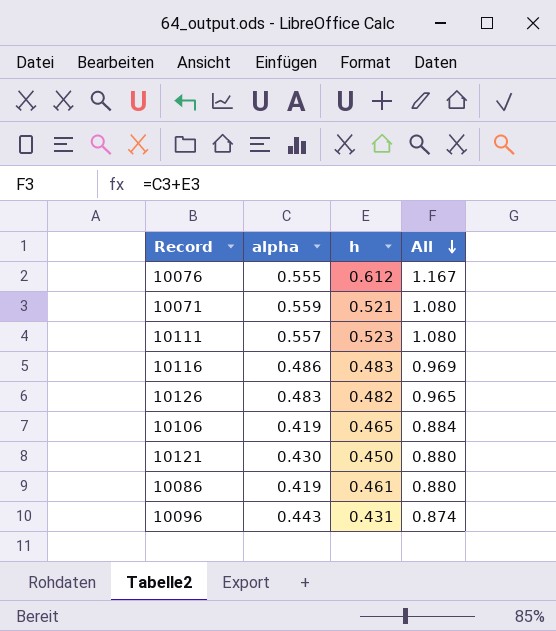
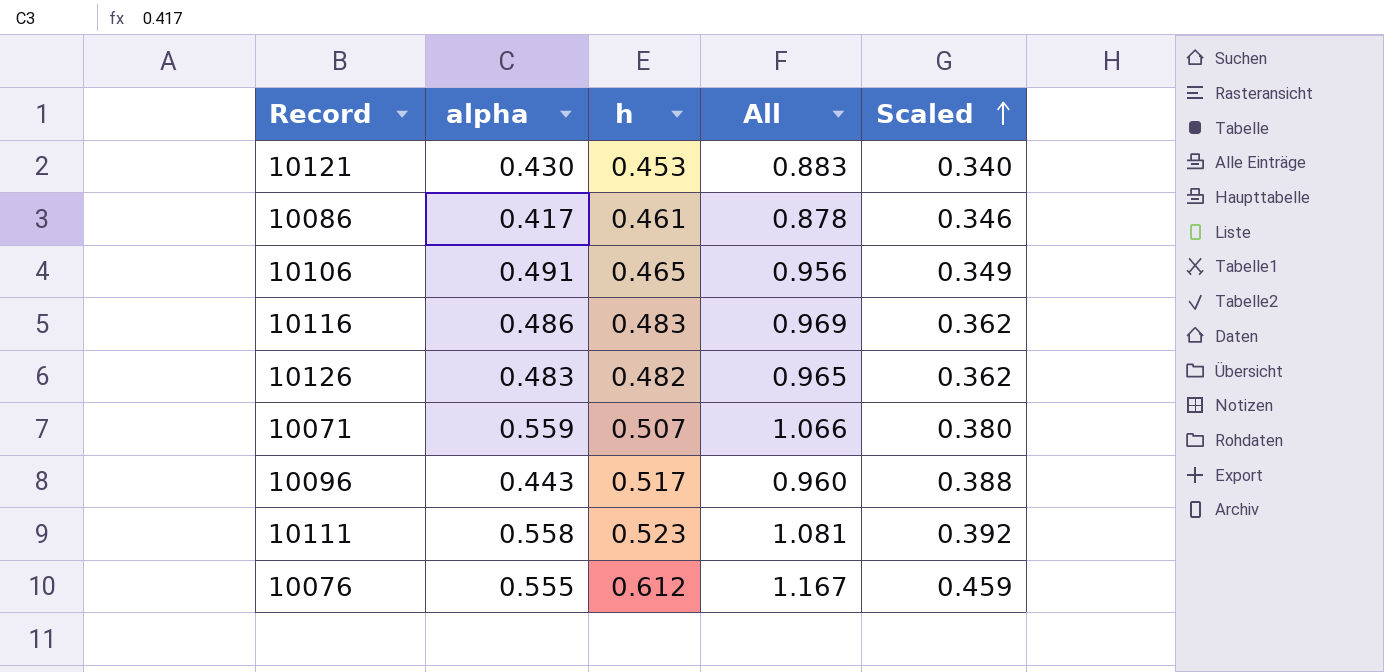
row order: All descending -> Scaled ascending
column Scaled | formula: none -> [h] * 0.75
10121 | h: 0.450 -> 0.453
10121 | All: 0.880 -> 0.883
10086 | alpha: 0.419 -> 0.417
10086 | All: 0.880 -> 0.878
10106 | alpha: 0.419 -> 0.491
10106 | All: 0.884 -> 0.956
10071 | h: 0.521 -> 0.507
10071 | All: 1.080 -> 1.066
10096 | h: 0.431 -> 0.517
10096 | All: 0.874 -> 0.960
10111 | alpha: 0.557 -> 0.558
10111 | All: 1.080 -> 1.081

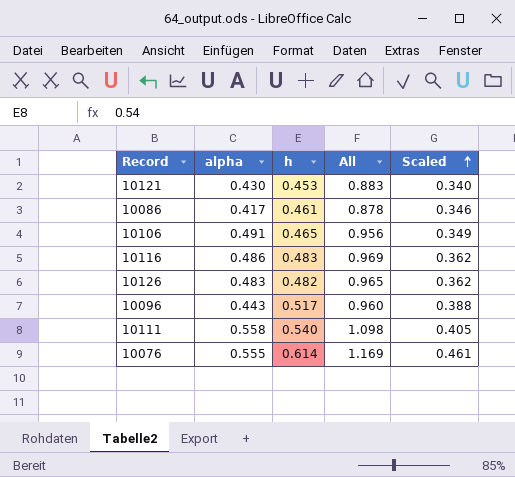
row 10071: 0.559 | 0.507 | 1.066 | 0.380 -> none
10111 | h: 0.523 -> 0.540
10111 | All: 1.081 -> 1.098
10111 | Scaled: 0.392 -> 0.405
10076 | h: 0.612 -> 0.614
10076 | All: 1.167 -> 1.169
10076 | Scaled: 0.459 -> 0.461

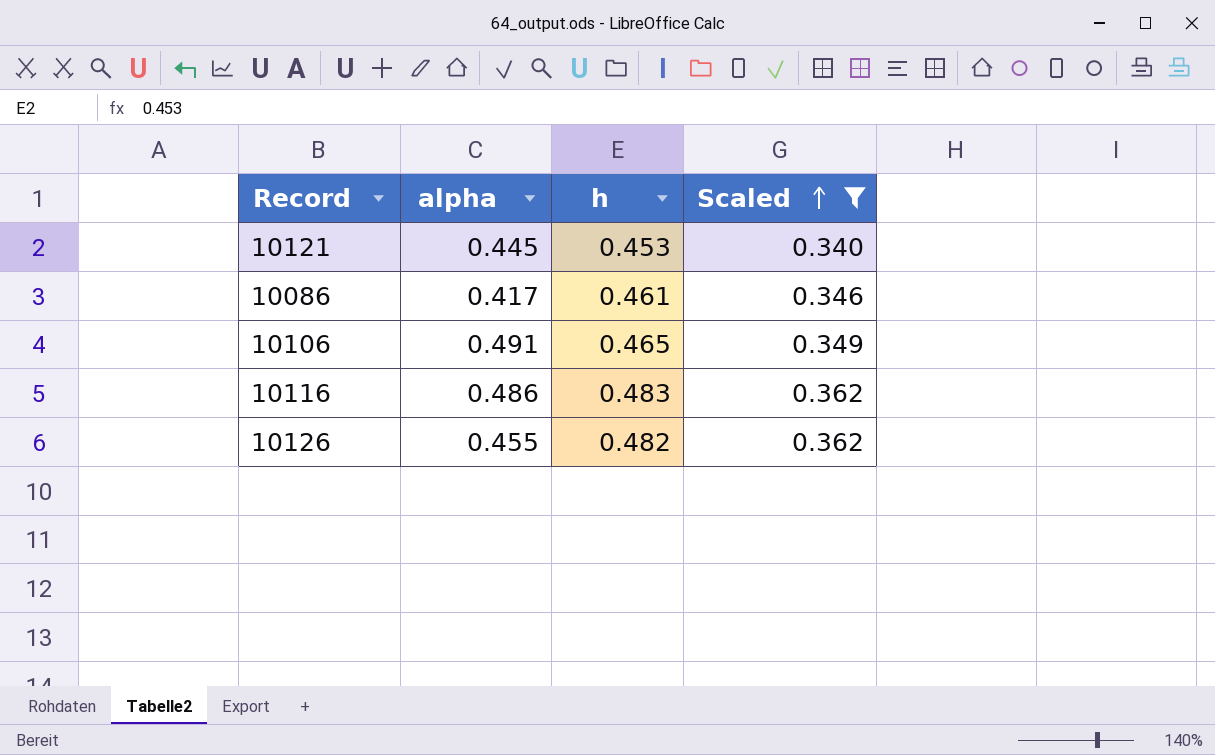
filter: none -> Scaled <= 0.362
column All | formula: [alpha] + [h] -> none
10121 | alpha: 0.430 -> 0.445
10126 | alpha: 0.483 -> 0.455

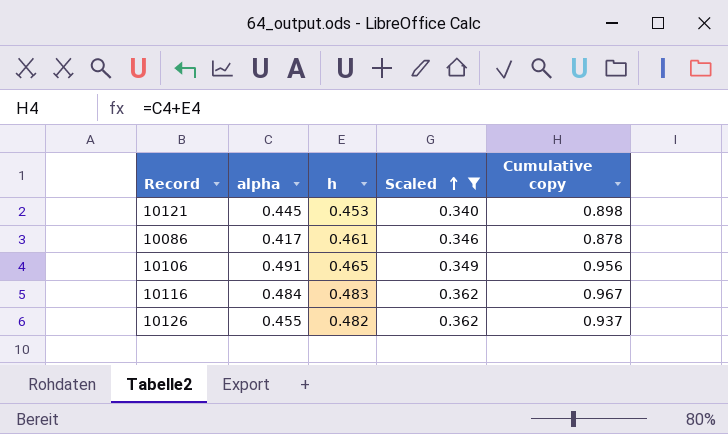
column Cumulative copy | formula: none -> [alpha] + [h]
10116 | alpha: 0.486 -> 0.484

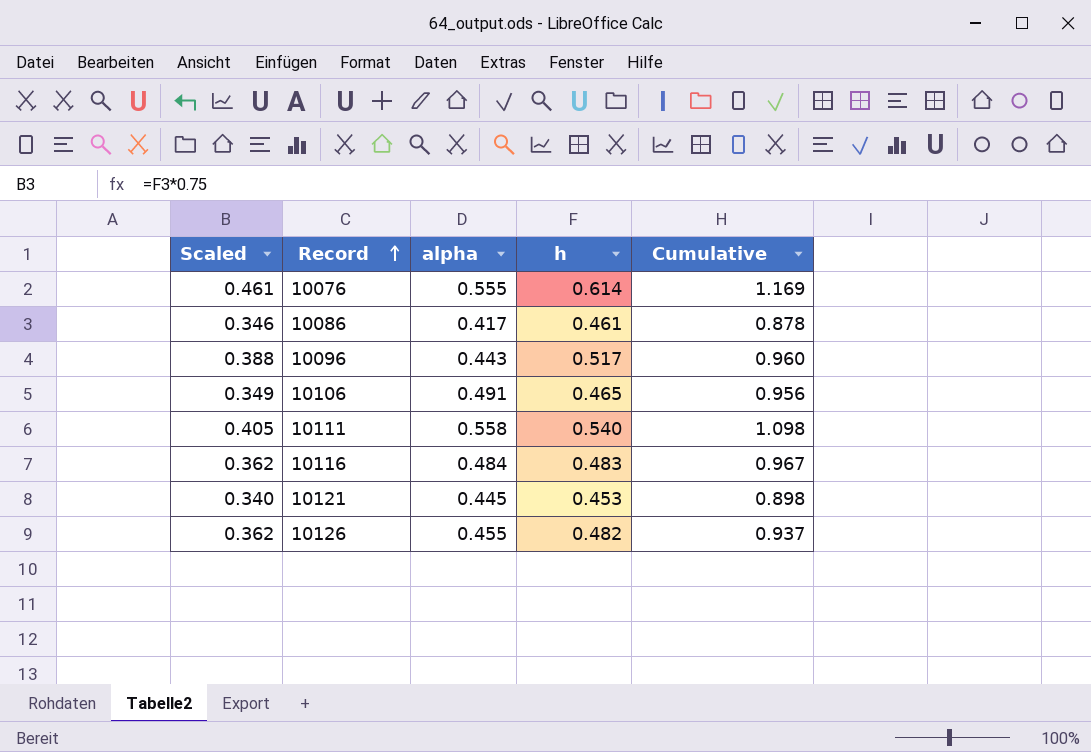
filter: Scaled <= 0.362 -> none
row order: Scaled ascending -> Record ascending
column Scaled | position: 4 -> 1
column name: Cumulative copy -> Cumulative

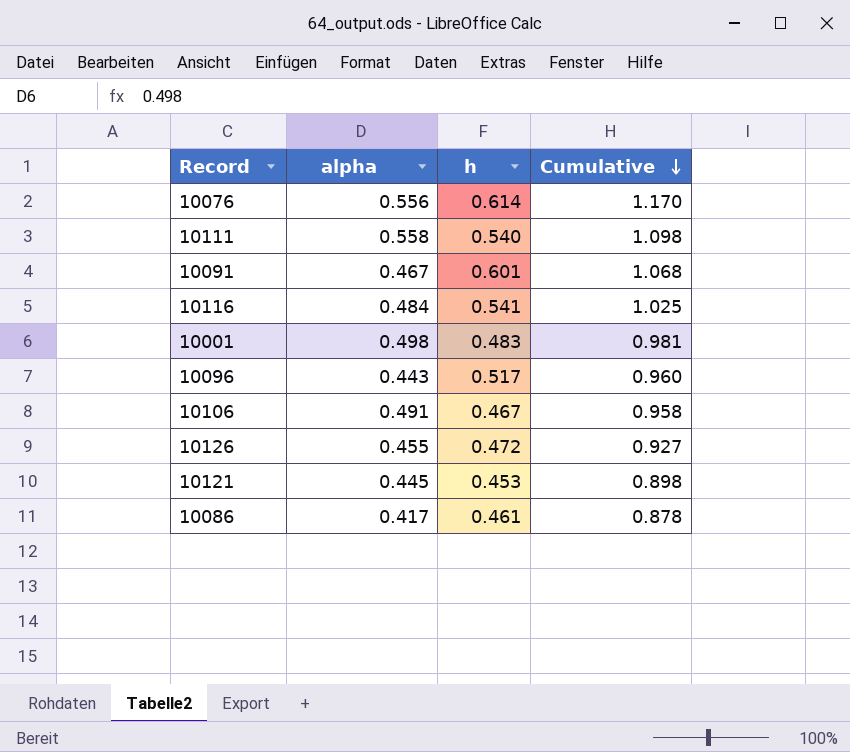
row order: Record ascending -> Cumulative descending
column Scaled | formula: [h] * 0.75 -> none
10076 | alpha: 0.555 -> 0.556
10076 | Cumulative: 1.169 -> 1.170
row 10091: none -> 0.467 | 0.601 | 1.068
10116 | h: 0.483 -> 0.541
10116 | Cumulative: 0.967 -> 1.025
row 10001: none -> 0.498 | 0.483 | 0.981
10106 | h: 0.465 -> 0.467
10106 | Cumulative: 0.956 -> 0.958
10126 | h: 0.482 -> 0.472
10126 | Cumulative: 0.937 -> 0.927

